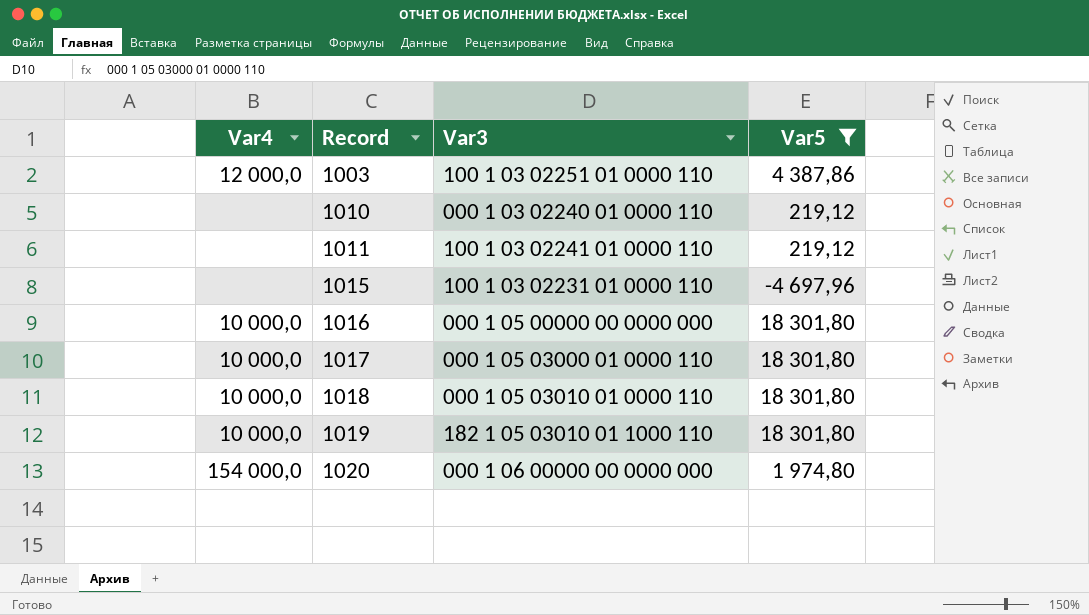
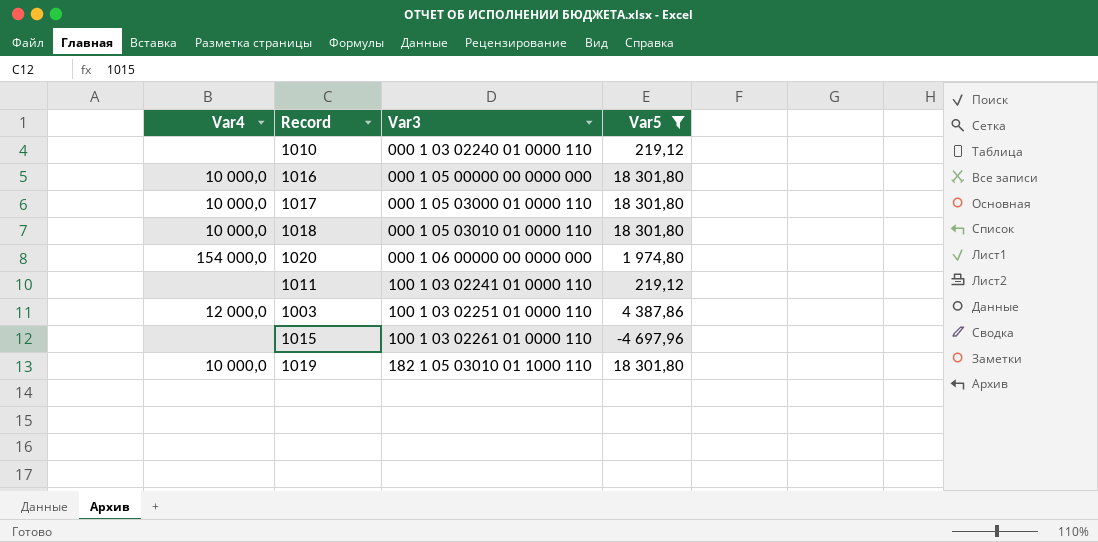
row order: Record ascending -> Var3 ascending
1015 | Var3: 100 1 03 02231 01 0000 110 -> 100 1 03 02261 01 0000 110

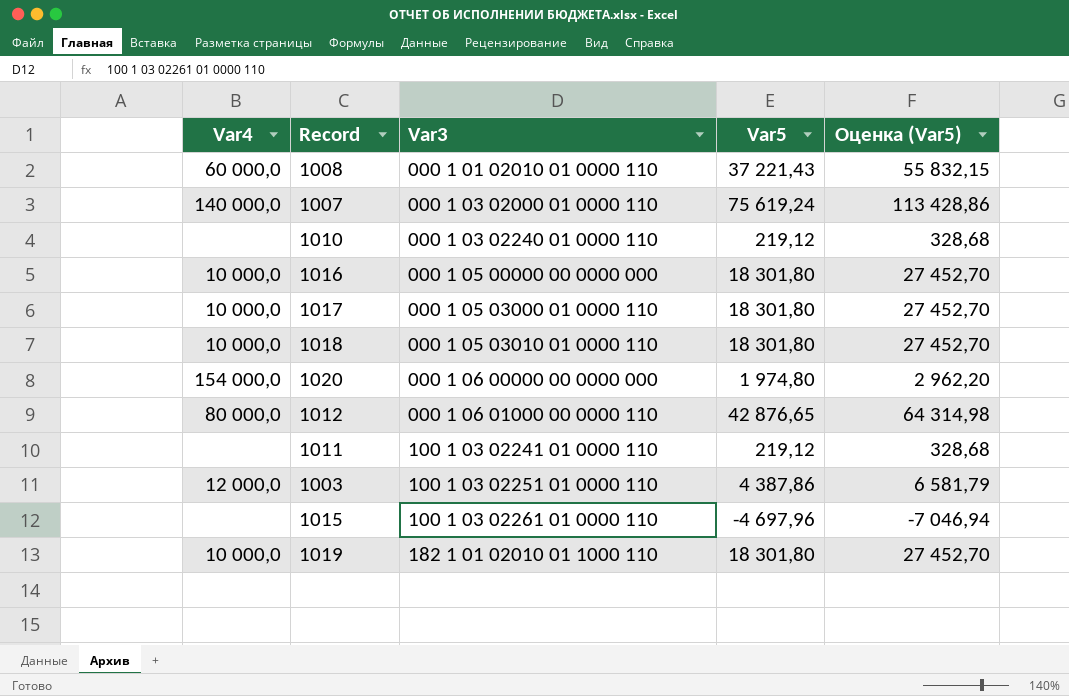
filter: Var5 <= 18 301,80 -> none
column Оценка (Var5) | formula: none -> [Var5] * 1,5
1019 | Var3: 182 1 05 03010 01 1000 110 -> 182 1 01 02010 01 1000 110

